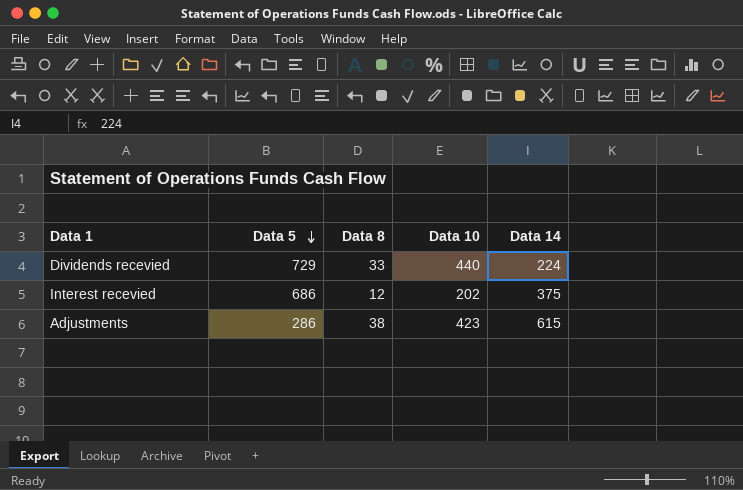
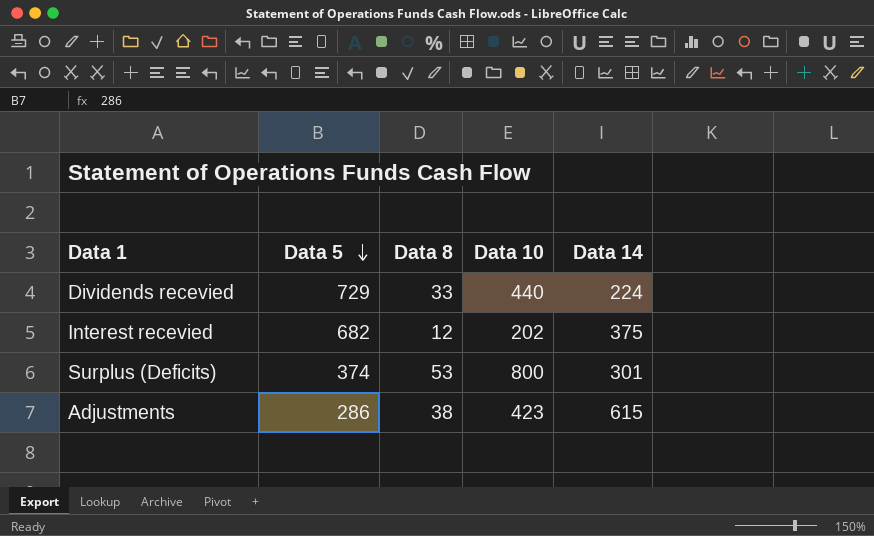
Interest recevied | Data 5: 686 -> 682
row Surplus (Deficits): none -> 374 | 53 | 800 | 301

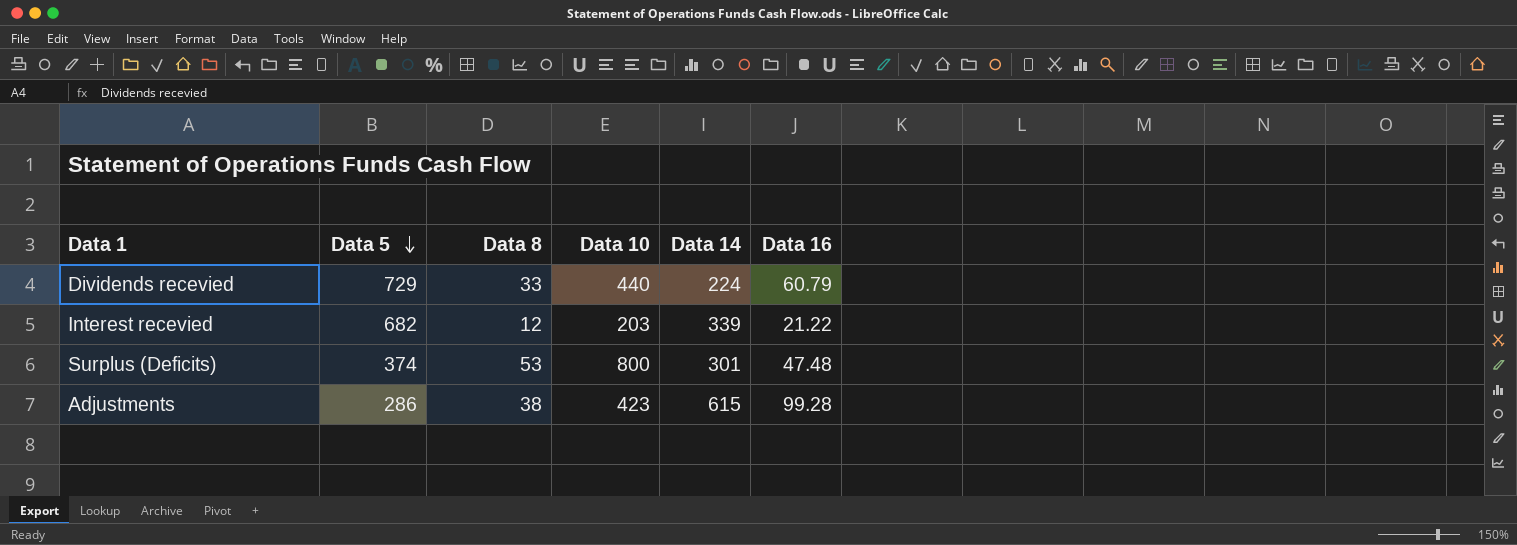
column Data 16 | position: none -> 6
Interest recevied | Data 10: 202 -> 203
Interest recevied | Data 14: 375 -> 339

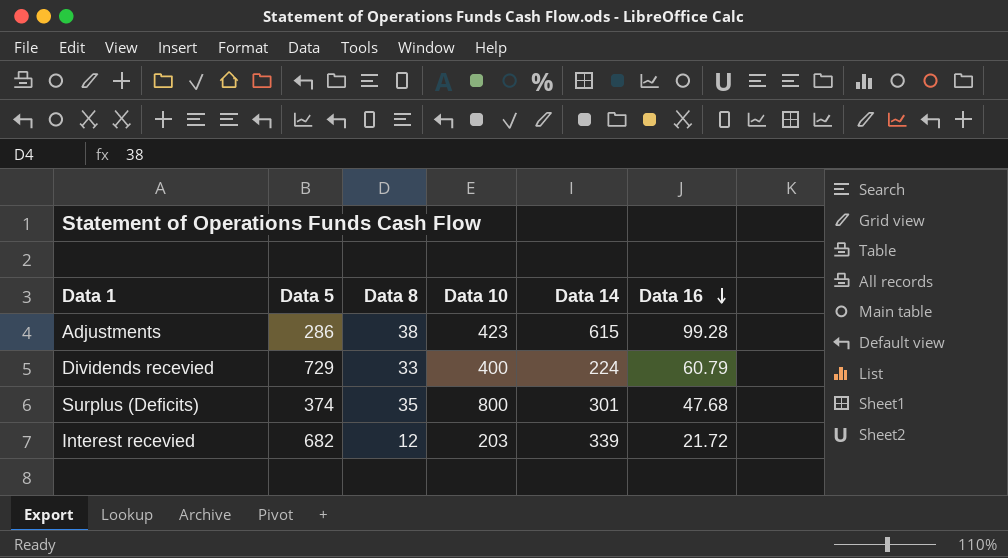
row order: Data 5 descending -> Data 16 descending
Dividends recevied | Data 10: 440 -> 400
Surplus (Deficits) | Data 8: 53 -> 35
Surplus (Deficits) | Data 16: 47.48 -> 47.68
Interest recevied | Data 16: 21.22 -> 21.72

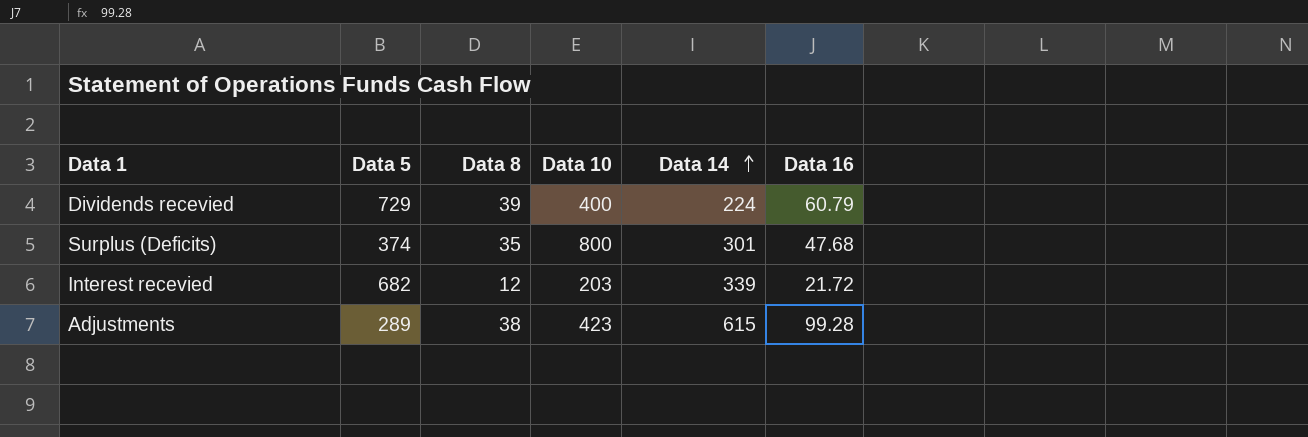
row order: Data 16 descending -> Data 14 ascending
Dividends recevied | Data 8: 33 -> 39
Adjustments | Data 5: 286 -> 289

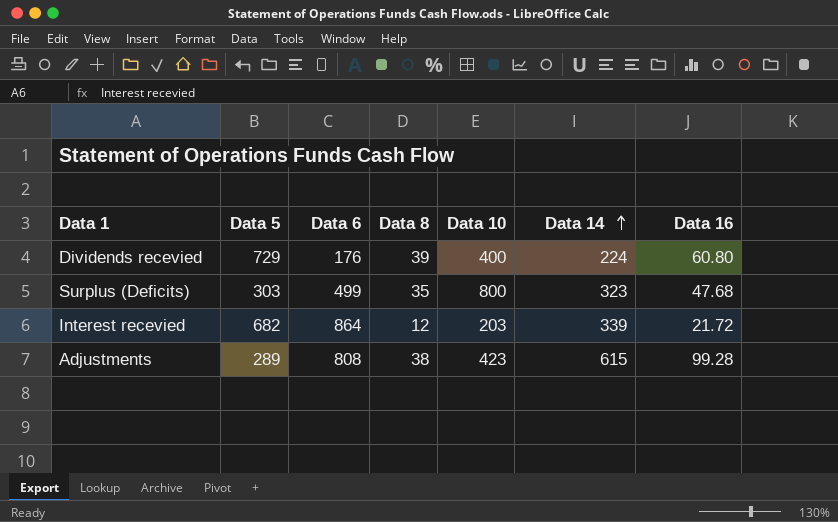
column Data 6 | position: none -> 3
Dividends recevied | Data 16: 60.79 -> 60.80
Surplus (Deficits) | Data 5: 374 -> 303
Surplus (Deficits) | Data 14: 301 -> 323

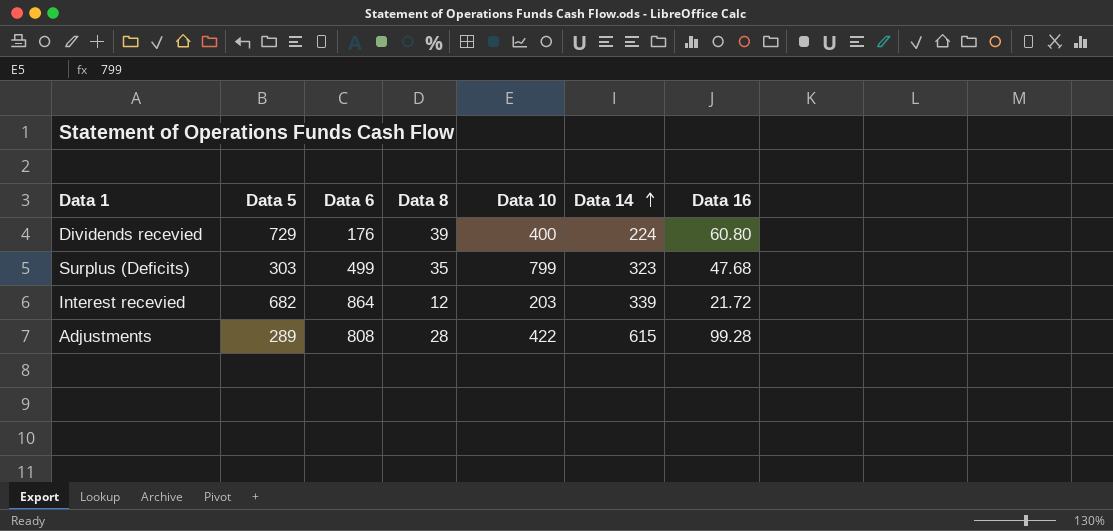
Surplus (Deficits) | Data 10: 800 -> 799
Adjustments | Data 8: 38 -> 28
Adjustments | Data 10: 423 -> 422

